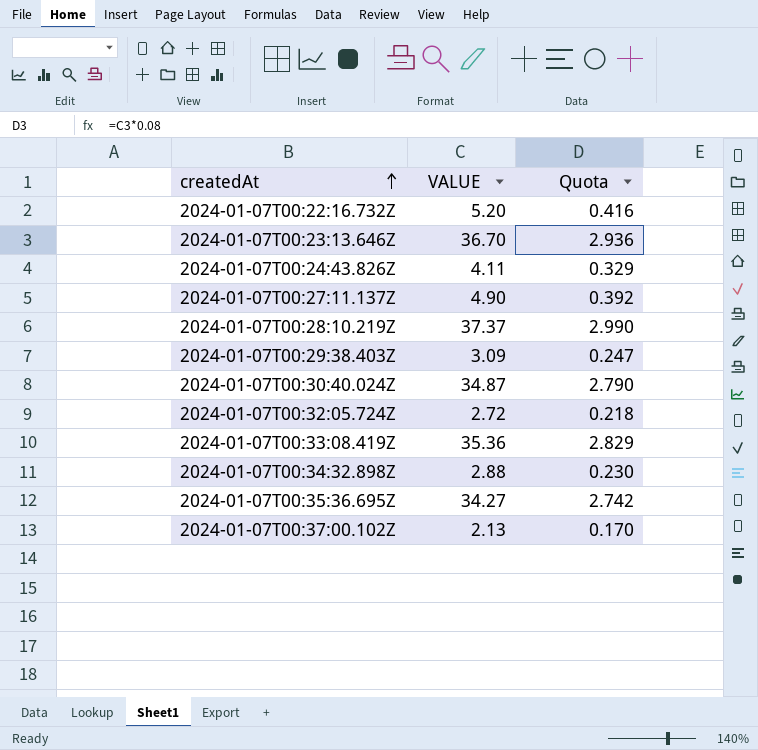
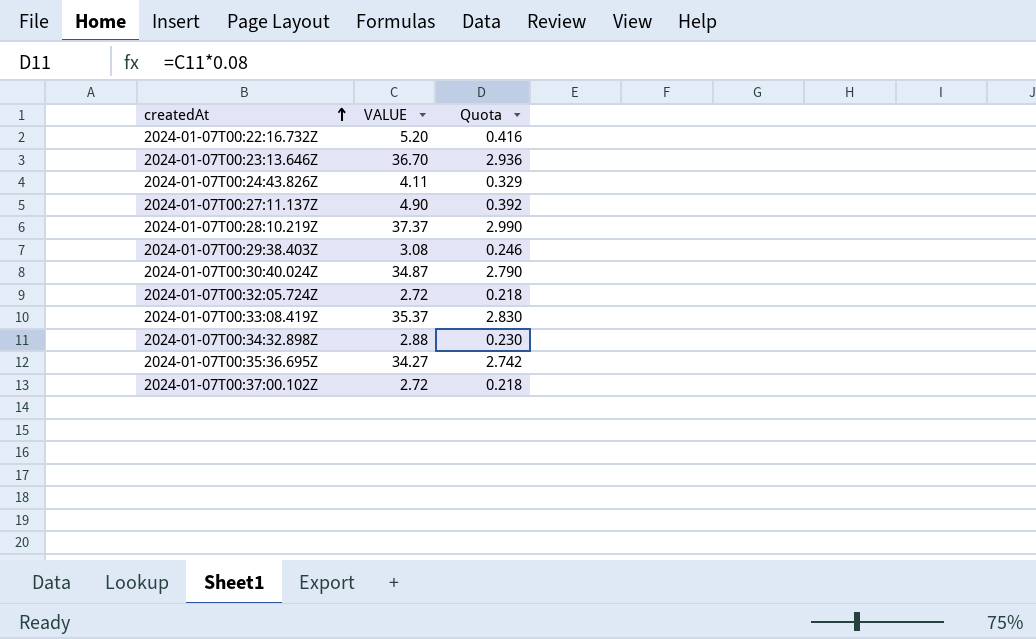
2024-01-07T00:29:38.403Z | VALUE: 3.09 -> 3.08
2024-01-07T00:29:38.403Z | Quota: 0.247 -> 0.246
2024-01-07T00:33:08.419Z | VALUE: 35.36 -> 35.37
2024-01-07T00:33:08.419Z | Quota: 2.829 -> 2.830
2024-01-07T00:37:00.102Z | VALUE: 2.13 -> 2.72
2024-01-07T00:37:00.102Z | Quota: 0.170 -> 0.218

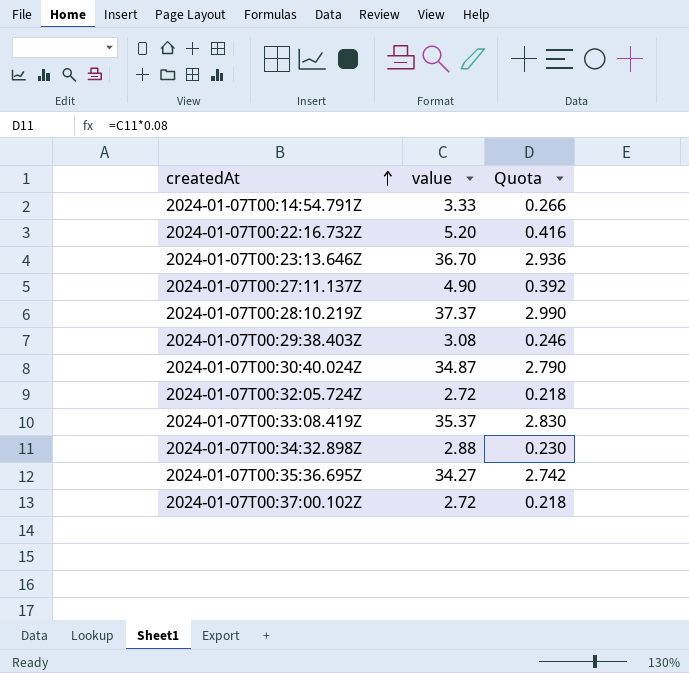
column name: VALUE -> value
row 2024-01-07T00:24:43.826Z: 4.11 | 0.329 -> none
row 2024-01-07T00:14:54.791Z: none -> 3.33 | 0.266

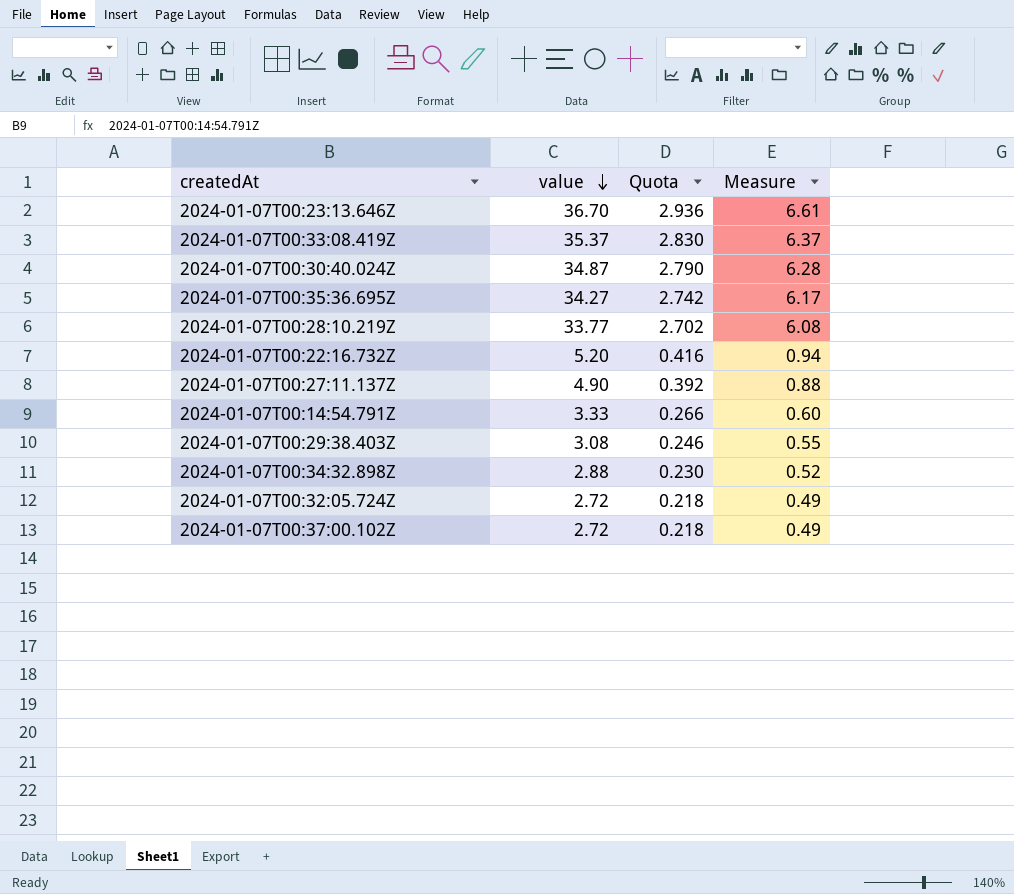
row order: createdAt ascending -> value descending
column Measure | formula: none -> [value] * 0.18
2024-01-07T00:28:10.219Z | value: 37.37 -> 33.77
2024-01-07T00:28:10.219Z | Quota: 2.990 -> 2.702

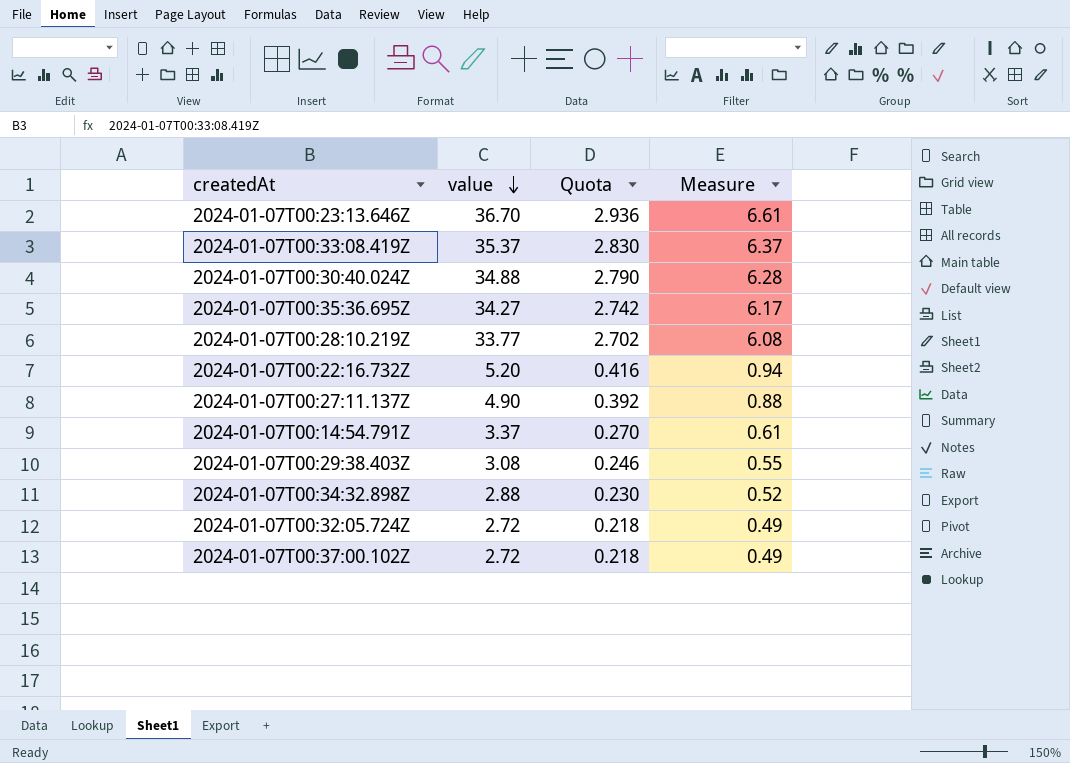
2024-01-07T00:30:40.024Z | value: 34.87 -> 34.88
2024-01-07T00:14:54.791Z | value: 3.33 -> 3.37
2024-01-07T00:14:54.791Z | Quota: 0.266 -> 0.270
2024-01-07T00:14:54.791Z | Measure: 0.60 -> 0.61

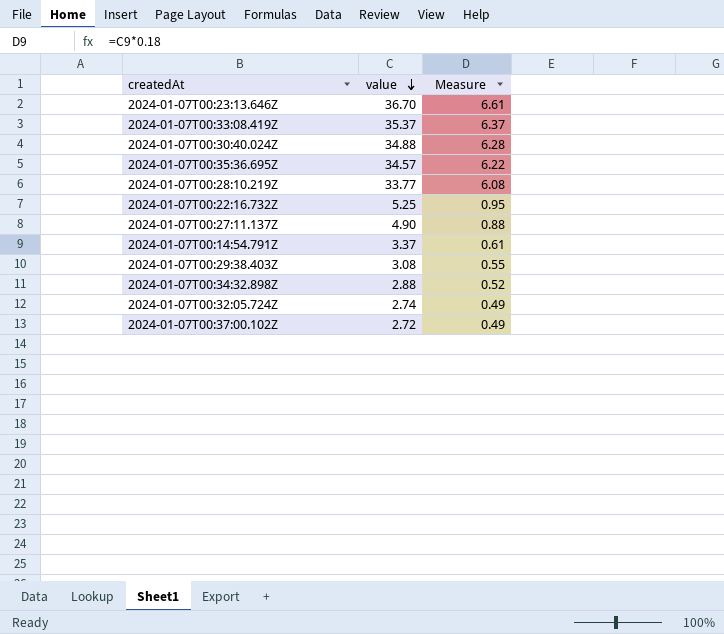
column Quota | formula: [value] * 0.08 -> none
2024-01-07T00:35:36.695Z | value: 34.27 -> 34.57
2024-01-07T00:35:36.695Z | Measure: 6.17 -> 6.22
2024-01-07T00:22:16.732Z | value: 5.20 -> 5.25
2024-01-07T00:22:16.732Z | Measure: 0.94 -> 0.95
2024-01-07T00:32:05.724Z | value: 2.72 -> 2.74

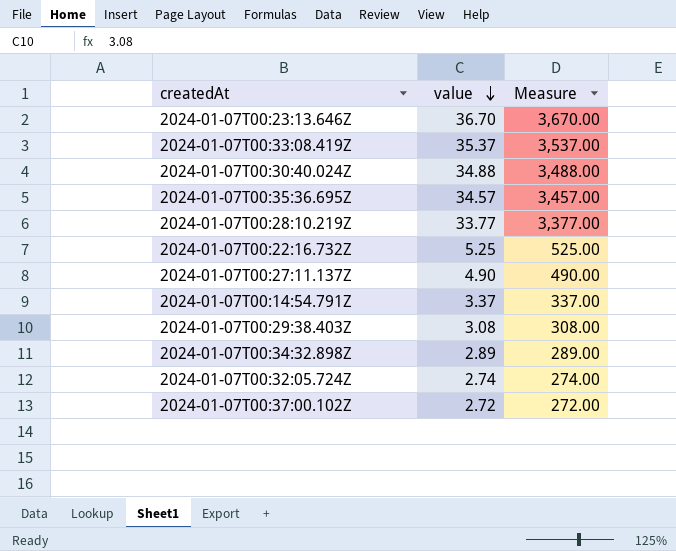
column Measure | formula: [value] * 0.18 -> [value] * 100
2024-01-07T00:34:32.898Z | value: 2.88 -> 2.89

